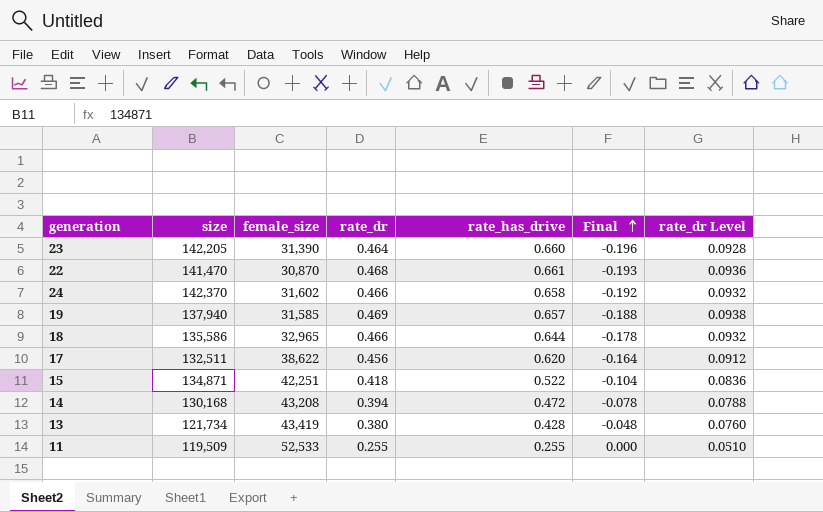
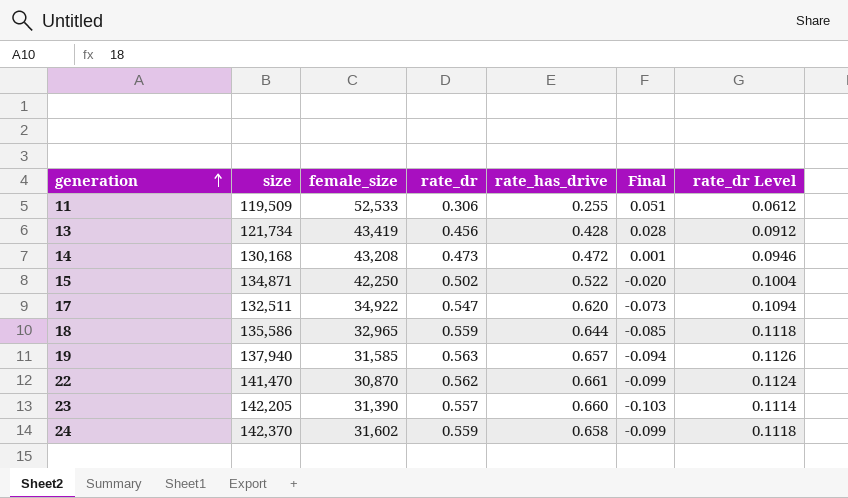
row order: Final ascending -> generation ascending
11 | rate_dr: 0.255 -> 0.306
11 | Final: 0.000 -> 0.051
11 | rate_dr Level: 0.0510 -> 0.0612
13 | rate_dr: 0.380 -> 0.456
13 | Final: -0.048 -> 0.028
13 | rate_dr Level: 0.0760 -> 0.0912
14 | rate_dr: 0.394 -> 0.473
14 | Final: -0.078 -> 0.001
14 | rate_dr Level: 0.0788 -> 0.0946
15 | female_size: 42,251 -> 42,250
15 | rate_dr: 0.418 -> 0.502
15 | Final: -0.104 -> -0.020
15 | rate_dr Level: 0.0836 -> 0.1004
17 | female_size: 38,622 -> 34,922
17 | rate_dr: 0.456 -> 0.547
17 | Final: -0.164 -> -0.073
17 | rate_dr Level: 0.0912 -> 0.1094
18 | rate_dr: 0.466 -> 0.559
18 | Final: -0.178 -> -0.085
18 | rate_dr Level: 0.0932 -> 0.1118
19 | rate_dr: 0.469 -> 0.563
19 | Final: -0.188 -> -0.094
19 | rate_dr Level: 0.0938 -> 0.1126
22 | rate_dr: 0.468 -> 0.562
22 | Final: -0.193 -> -0.099
22 | rate_dr Level: 0.0936 -> 0.1124
23 | rate_dr: 0.464 -> 0.557
23 | Final: -0.196 -> -0.103
23 | rate_dr Level: 0.0928 -> 0.1114
24 | rate_dr: 0.466 -> 0.559
24 | Final: -0.192 -> -0.099
24 | rate_dr Level: 0.0932 -> 0.1118

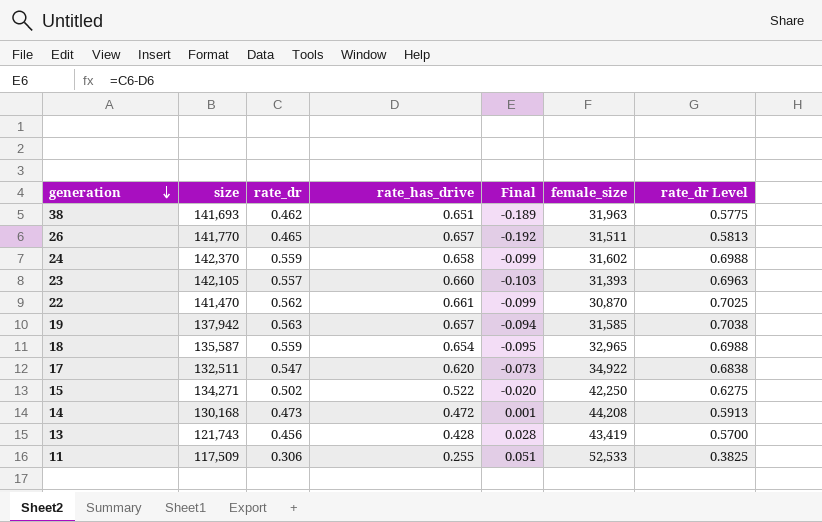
row order: generation ascending -> generation descending
column female_size | position: 3 -> 6
column rate_dr Level | formula: [rate_dr] * 0.2 -> [rate_dr] * 1.25
row 38: none -> 141,693 | 0.462 | 0.651 | -0.189 | 31,963 | 0.5775
row 26: none -> 141,770 | 0.465 | 0.657 | -0.192 | 31,511 | 0.5813
23 | size: 142,205 -> 142,105
23 | female_size: 31,390 -> 31,393
19 | size: 137,940 -> 137,942
18 | size: 135,586 -> 135,587
18 | rate_has_drive: 0.644 -> 0.654
18 | Final: -0.085 -> -0.095
15 | size: 134,871 -> 134,271
14 | female_size: 43,208 -> 44,208
13 | size: 121,734 -> 121,743
11 | size: 119,509 -> 117,509

